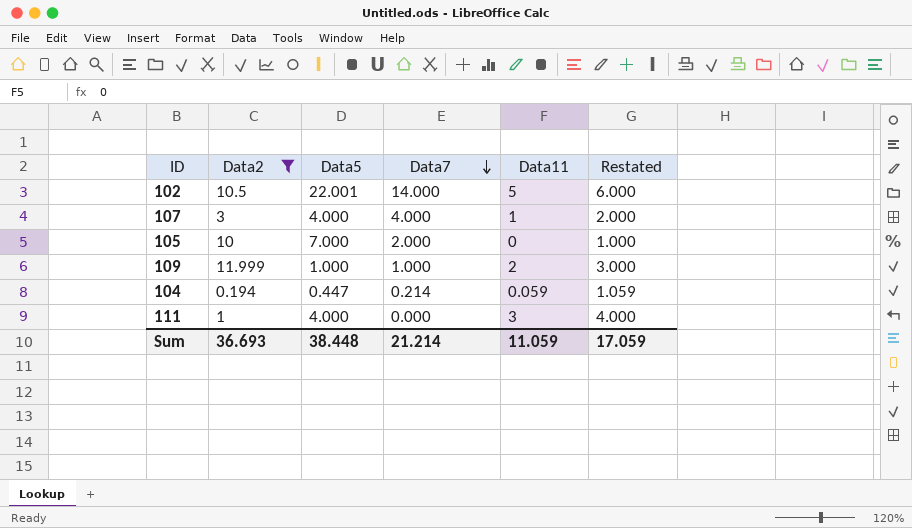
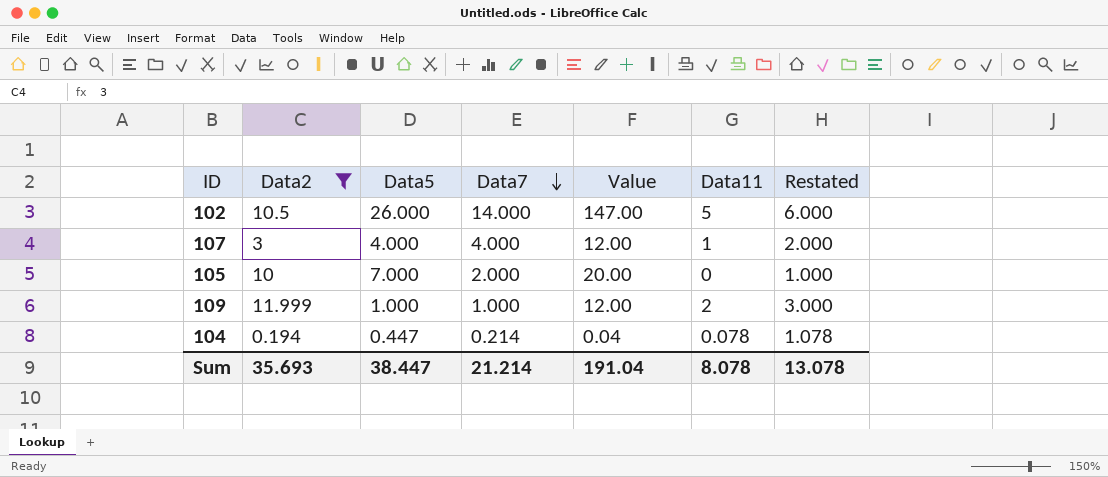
column Value | formula: none -> [Data2] * [Data7]
row 111: 1 | 4.000 | 0.000 | 3 | 4.000 -> none
102 | Data5: 22.001 -> 26.000
104 | Data11: 0.059 -> 0.078
104 | Restated: 1.059 -> 1.078
Sum | Data2: 36.693 -> 35.693
Sum | Data5: 38.448 -> 38.447
Sum | Data11: 11.059 -> 8.078
Sum | Restated: 17.059 -> 13.078

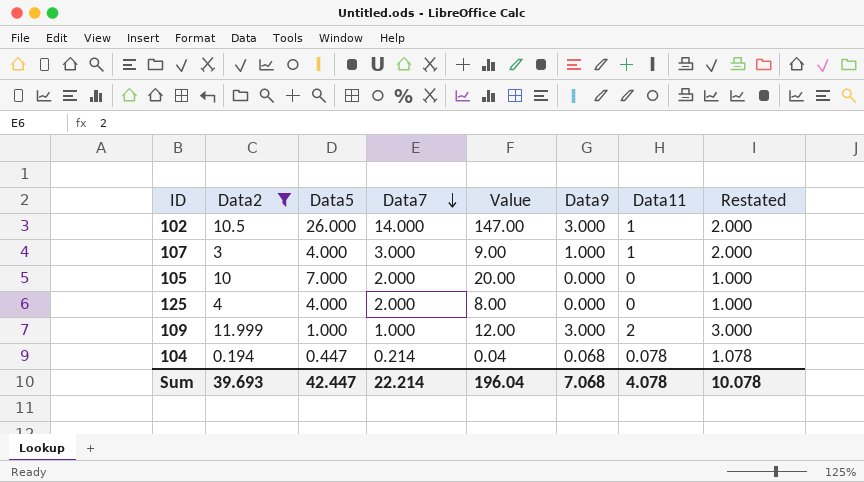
column Data9 | position: none -> 6
102 | Data11: 5 -> 1
102 | Restated: 6.000 -> 2.000
107 | Data7: 4.000 -> 3.000
107 | Value: 12.00 -> 9.00
row 125: none -> 4 | 4.000 | 2.000 | 8.00 | 0.000 | 0 | 1.000
Sum | Data2: 35.693 -> 39.693
Sum | Data5: 38.447 -> 42.447
Sum | Data7: 21.214 -> 22.214
Sum | Value: 191.04 -> 196.04
Sum | Data11: 8.078 -> 4.078
Sum | Restated: 13.078 -> 10.078

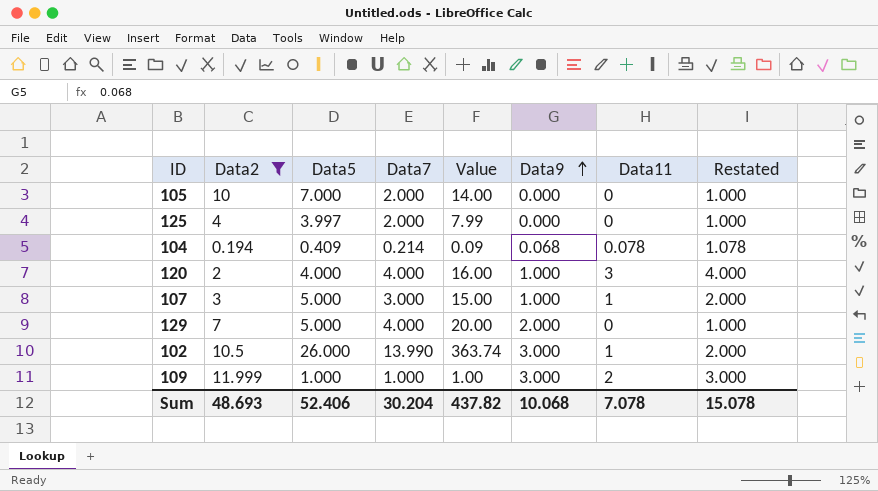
row order: Data7 descending -> Data9 ascending
column Value | formula: [Data2] * [Data7] -> [Data5] * [Data7]
125 | Data5: 4.000 -> 3.997
104 | Data5: 0.447 -> 0.409
row 120: none -> 2 | 4.000 | 4.000 | 16.00 | 1.000 | 3 | 4.000
107 | Data5: 4.000 -> 5.000
row 129: none -> 7 | 5.000 | 4.000 | 20.00 | 2.000 | 0 | 1.000
102 | Data7: 14.000 -> 13.990
Sum | Data2: 39.693 -> 48.693
Sum | Data5: 42.447 -> 52.406
Sum | Data7: 22.214 -> 30.204
Sum | Value: 196.04 -> 437.82
Sum | Data9: 7.068 -> 10.068
Sum | Data11: 4.078 -> 7.078
Sum | Restated: 10.078 -> 15.078

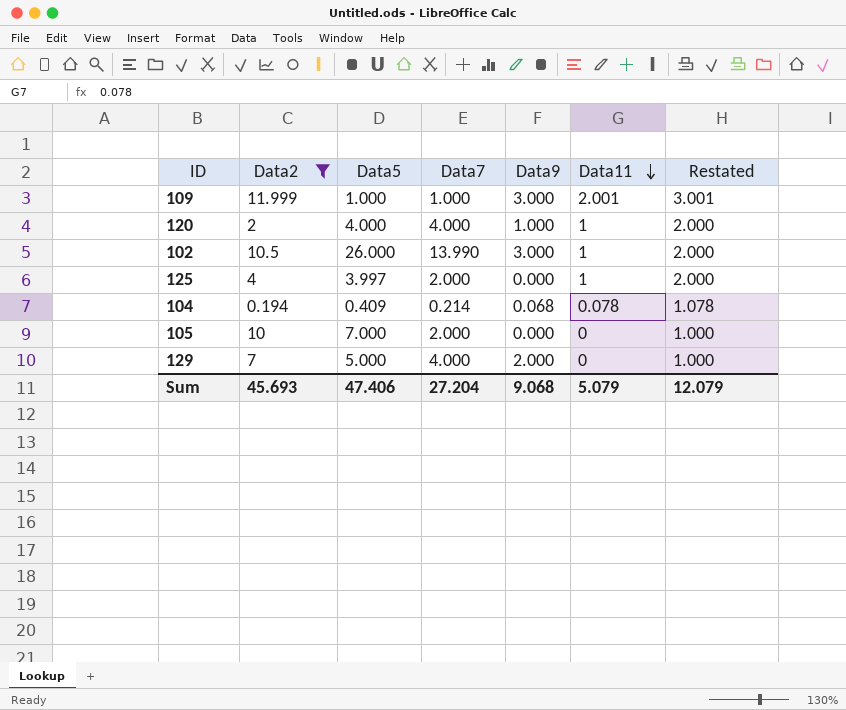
row order: Data9 ascending -> Data11 descending
column Value | formula: [Data5] * [Data7] -> none
row 107: 3 | 5.000 | 3.000 | 15.00 | 1.000 | 1 | 2.000 -> none
109 | Data11: 2 -> 2.001
109 | Restated: 3.000 -> 3.001
120 | Data11: 3 -> 1
120 | Restated: 4.000 -> 2.000
125 | Data11: 0 -> 1
125 | Restated: 1.000 -> 2.000
Sum | Data2: 48.693 -> 45.693
Sum | Data5: 52.406 -> 47.406
Sum | Data7: 30.204 -> 27.204
Sum | Data9: 10.068 -> 9.068
Sum | Data11: 7.078 -> 5.079
Sum | Restated: 15.078 -> 12.079

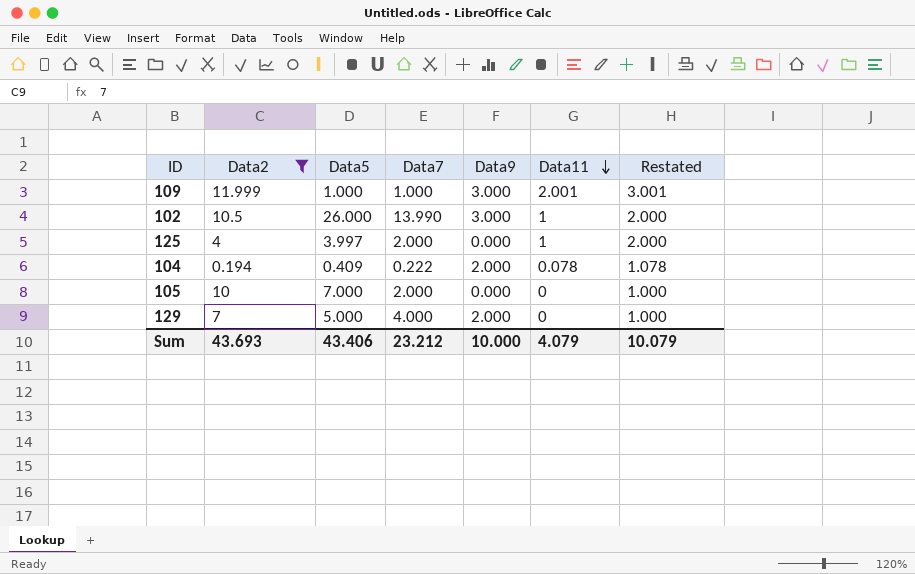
row 120: 2 | 4.000 | 4.000 | 1.000 | 1 | 2.000 -> none
104 | Data7: 0.214 -> 0.222
104 | Data9: 0.068 -> 2.000
Sum | Data2: 45.693 -> 43.693
Sum | Data5: 47.406 -> 43.406
Sum | Data7: 27.204 -> 23.212
Sum | Data9: 9.068 -> 10.000
Sum | Data11: 5.079 -> 4.079
Sum | Restated: 12.079 -> 10.079

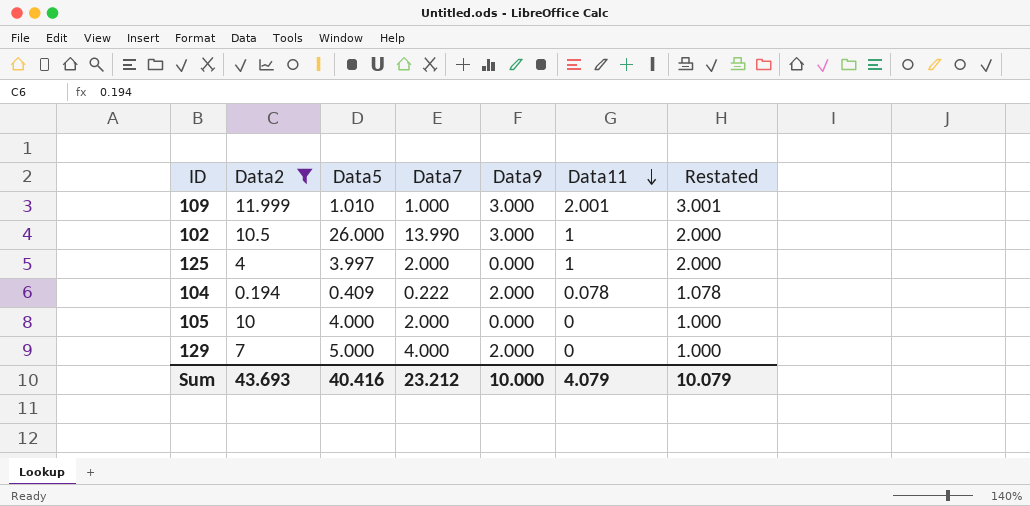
109 | Data5: 1.000 -> 1.010
105 | Data5: 7.000 -> 4.000
Sum | Data5: 43.406 -> 40.416

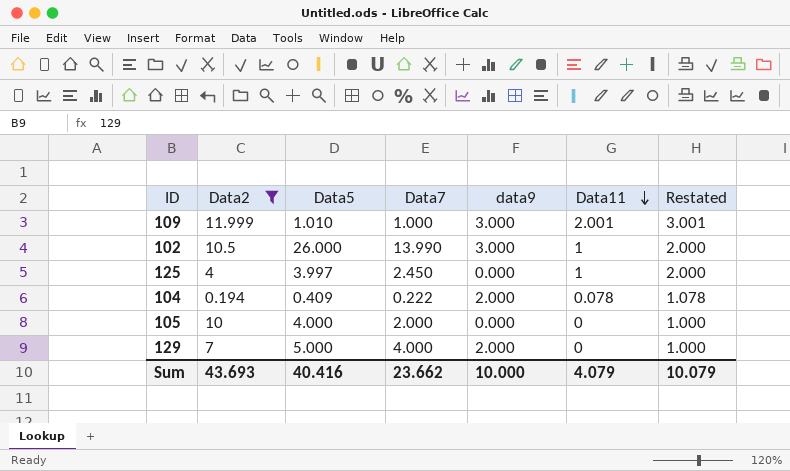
column name: Data9 -> data9
125 | Data7: 2.000 -> 2.450
Sum | Data7: 23.212 -> 23.662

